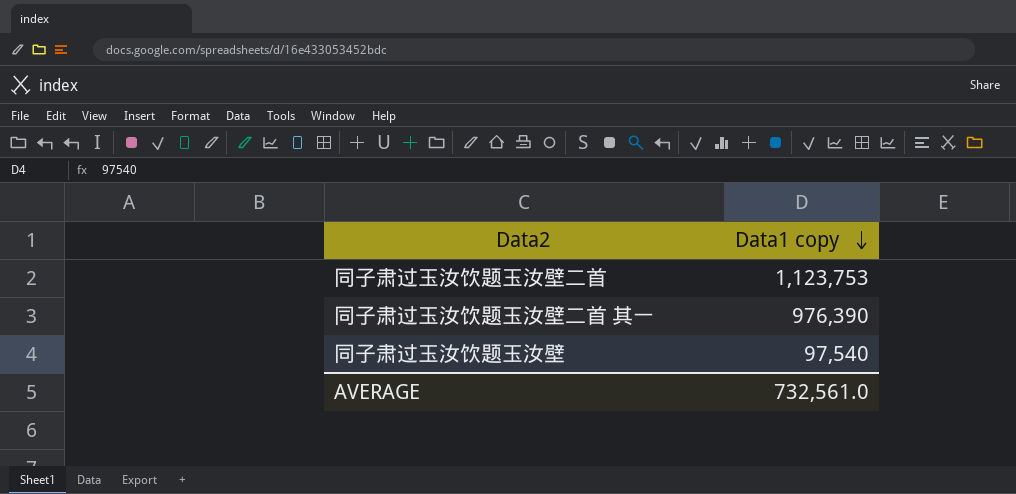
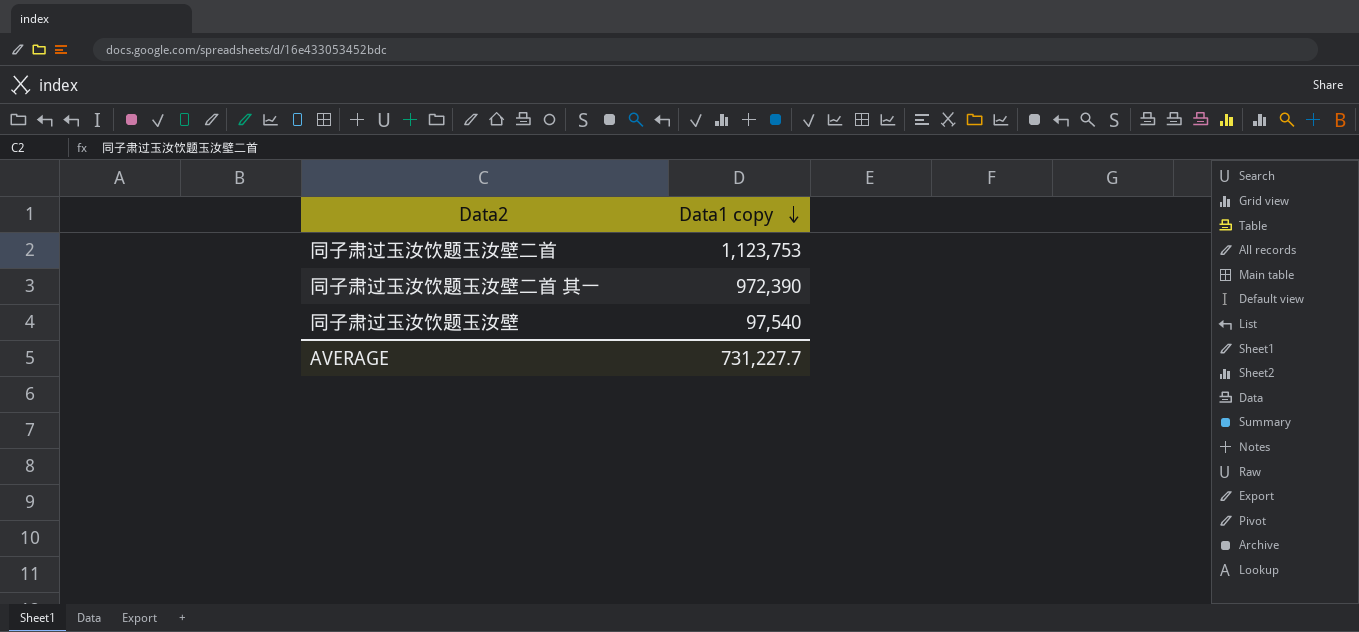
同子肃过玉汝饮题玉汝壁二首 其一 | Data1 copy: 976,390 -> 972,390
AVERAGE | Data1 copy: 732,561.0 -> 731,227.7

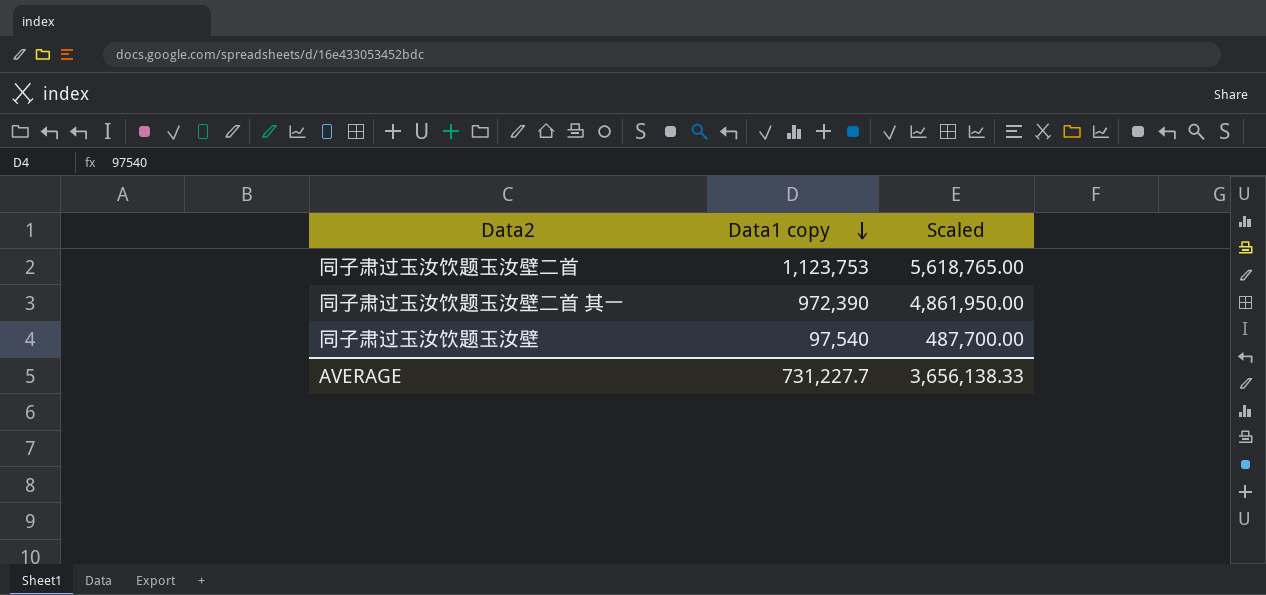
column Scaled | formula: none -> [Data1 copy] * 5

